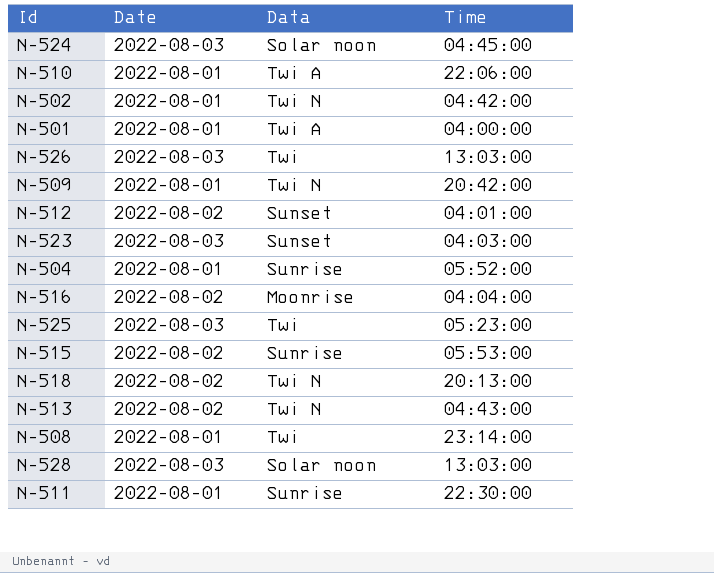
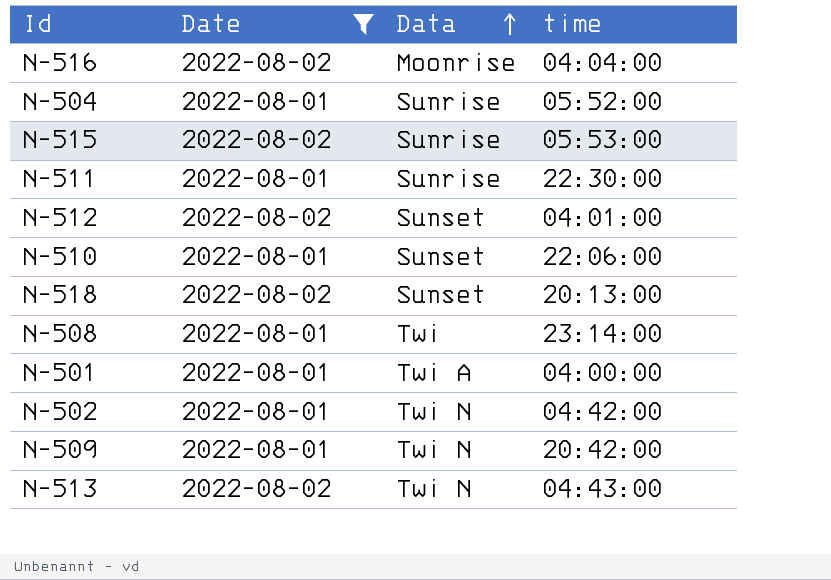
filter: none -> Date != 2022-08-03
row order: none -> Data ascending
column name: Time -> time
N-510 | Data: Twi A -> Sunset
N-518 | Data: Twi N -> Sunset

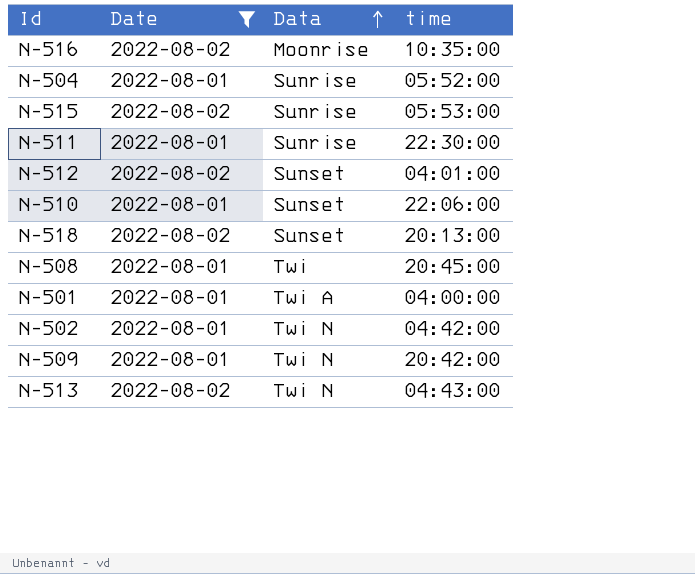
N-516 | time: 04:04:00 -> 10:35:00
N-508 | time: 23:14:00 -> 20:45:00

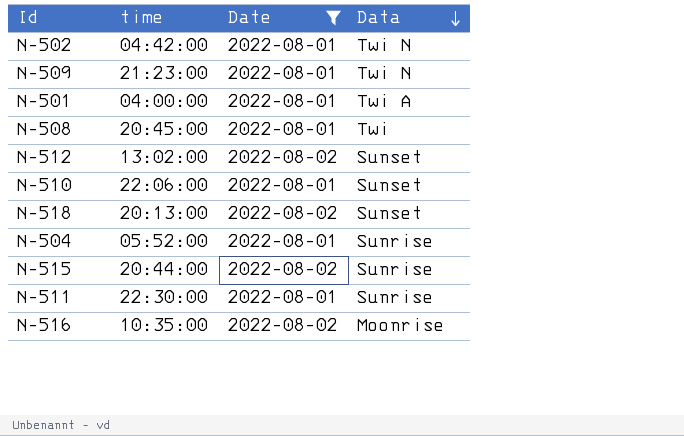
row order: Data ascending -> Data descending
column time | position: 4 -> 2
row N-513: 2022-08-02 | Twi N | 04:43:00 -> none
N-509 | time: 20:42:00 -> 21:23:00
N-512 | time: 04:01:00 -> 13:02:00
N-515 | time: 05:53:00 -> 20:44:00

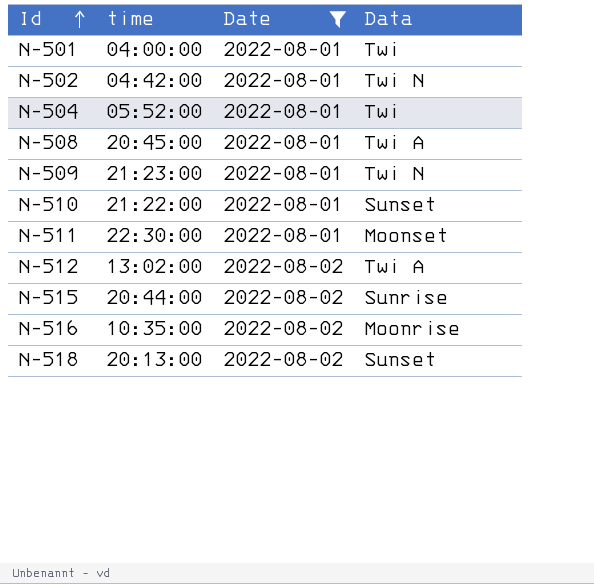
row order: Data descending -> Id ascending
N-501 | Data: Twi A -> Twi
N-504 | Data: Sunrise -> Twi
N-508 | Data: Twi -> Twi A
N-510 | time: 22:06:00 -> 21:22:00
N-511 | Data: Sunrise -> Moonset
N-512 | Data: Sunset -> Twi A

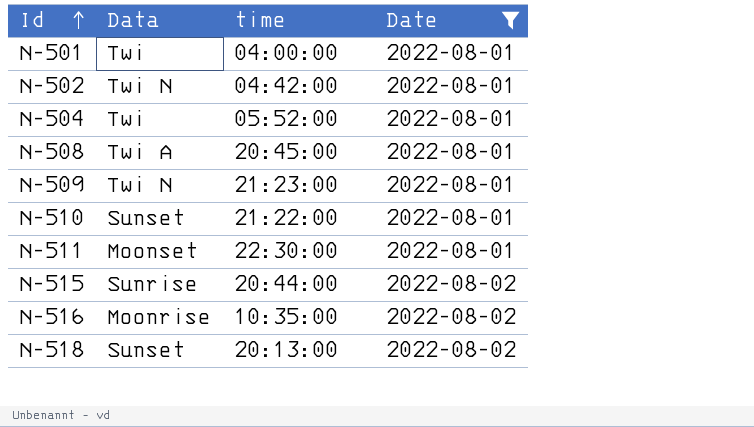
column Data | position: 4 -> 2
row N-512: 13:02:00 | 2022-08-02 | Twi A -> none

